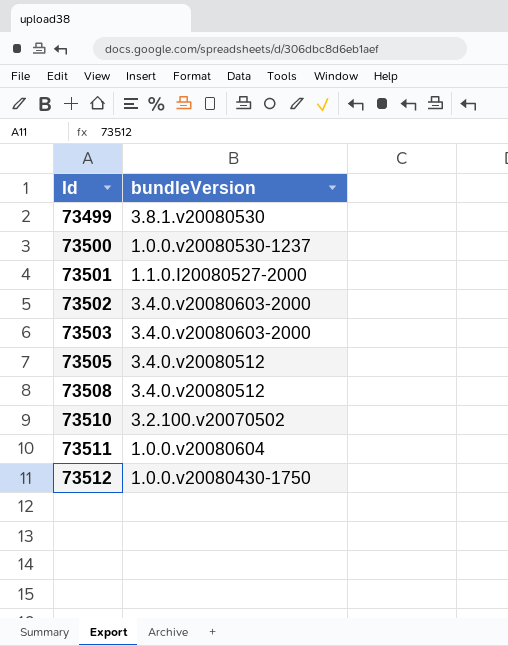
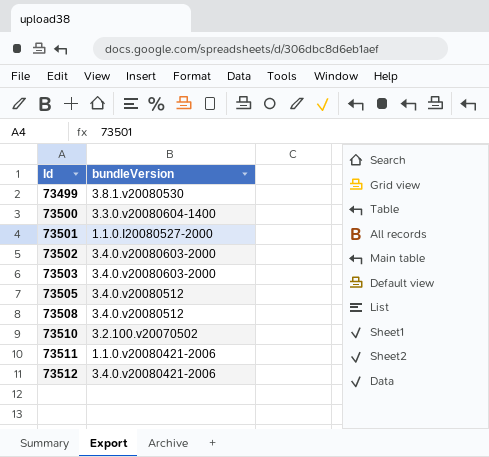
73500 | bundleVersion: 1.0.0.v20080530-1237 -> 3.3.0.v20080604-1400
73511 | bundleVersion: 1.0.0.v20080604 -> 1.1.0.v20080421-2006
73512 | bundleVersion: 1.0.0.v20080430-1750 -> 3.4.0.v20080421-2006

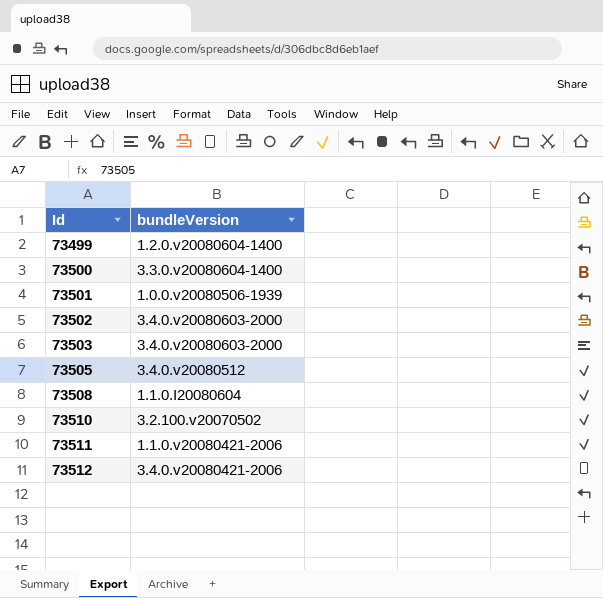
73499 | bundleVersion: 3.8.1.v20080530 -> 1.2.0.v20080604-1400
73501 | bundleVersion: 1.1.0.I20080527-2000 -> 1.0.0.v20080506-1939
73508 | bundleVersion: 3.4.0.v20080512 -> 1.1.0.I20080604

